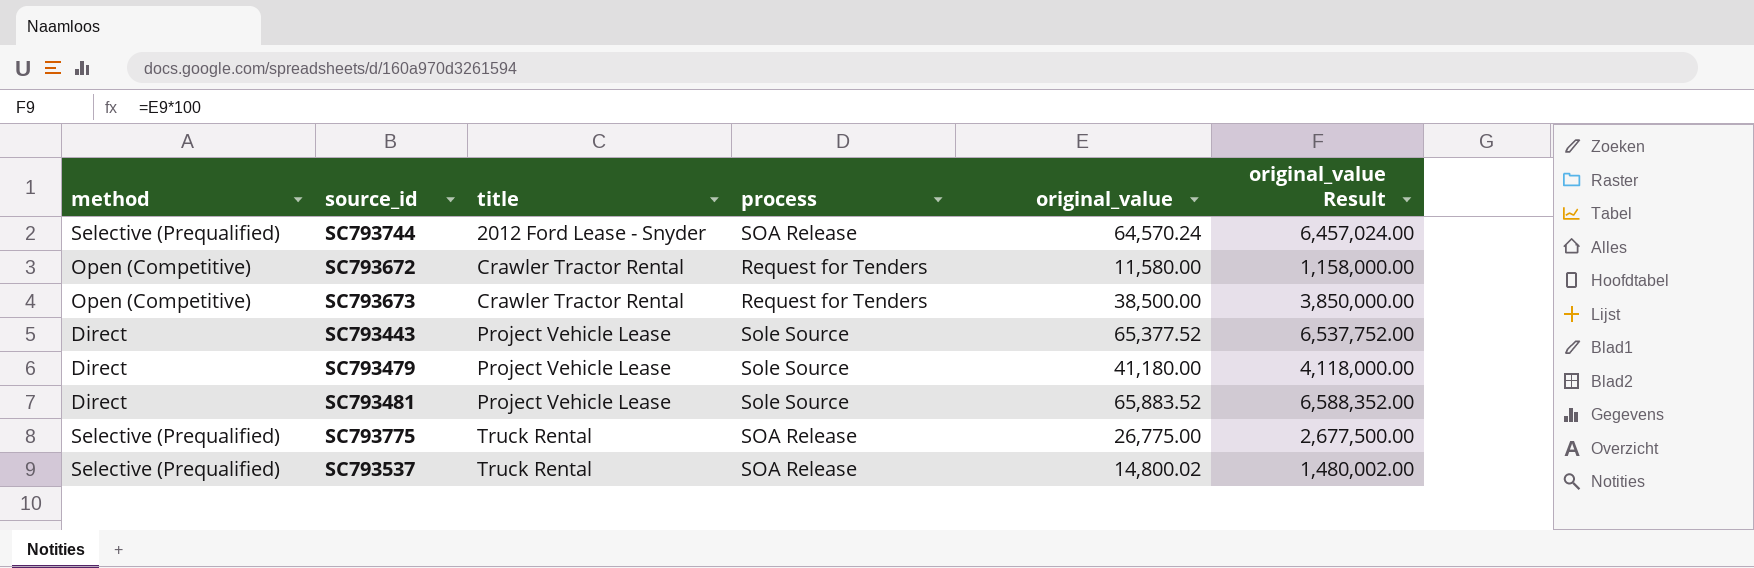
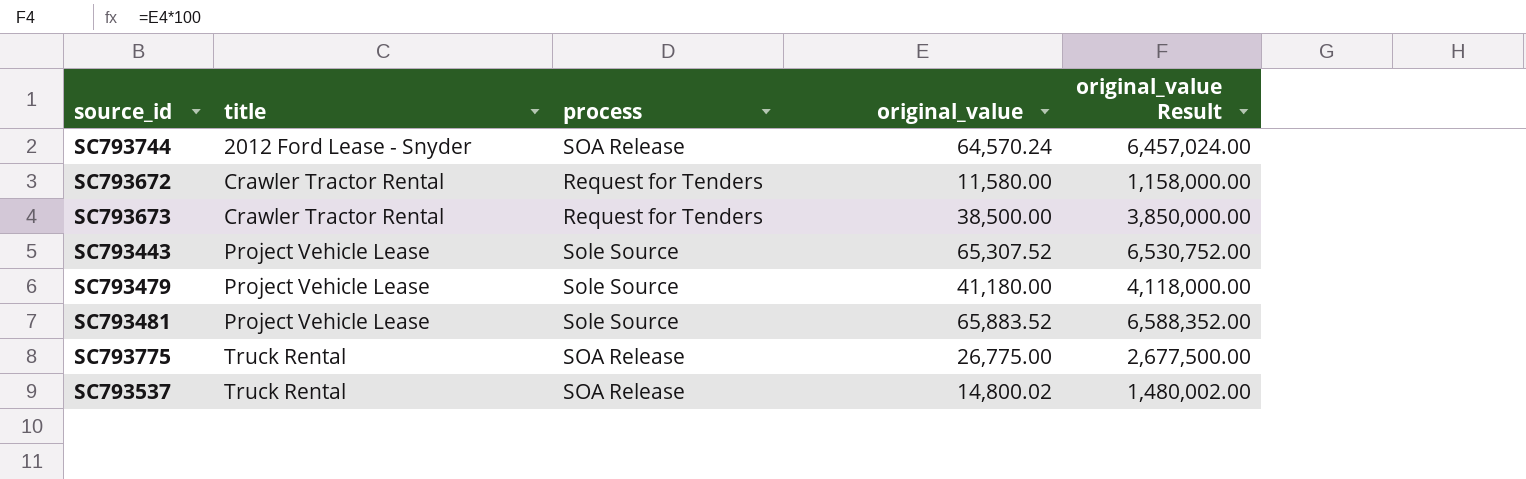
column method | position: 1 -> none
SC793443 | original_value: 65,377.52 -> 65,307.52
SC793443 | original_value Result: 6,537,752.00 -> 6,530,752.00

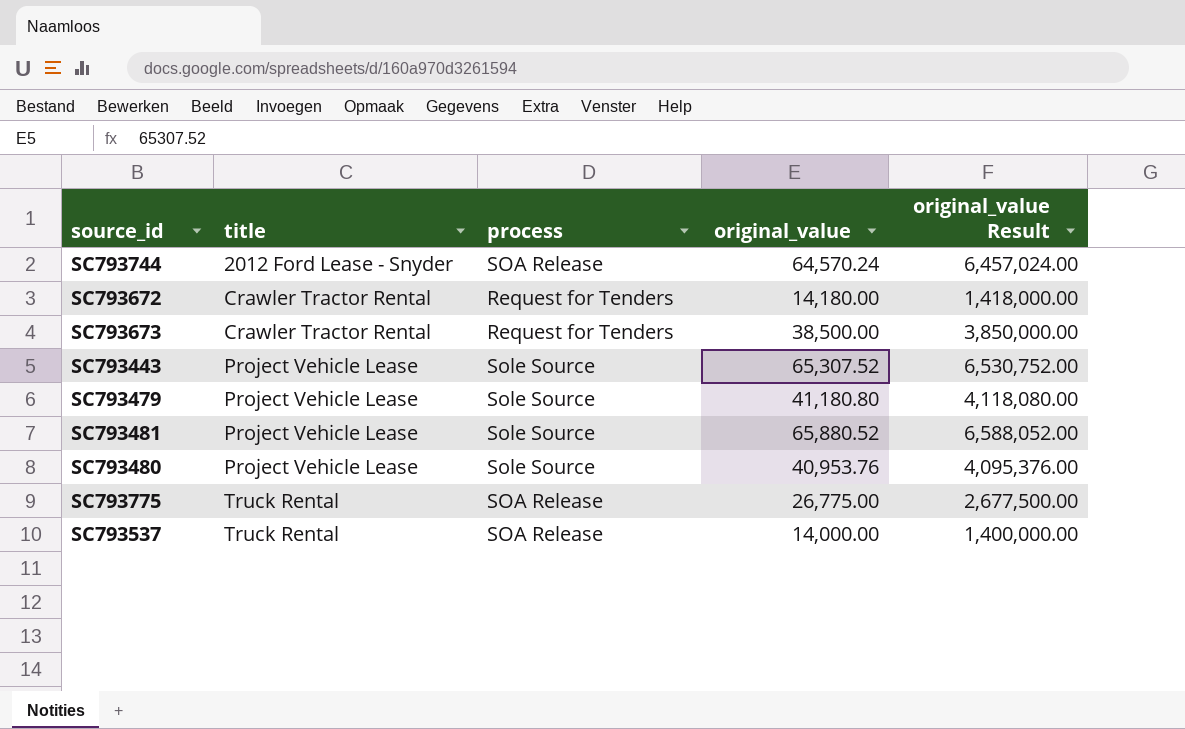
SC793672 | original_value: 11,580.00 -> 14,180.00
SC793672 | original_value Result: 1,158,000.00 -> 1,418,000.00
SC793479 | original_value: 41,180.00 -> 41,180.80
SC793479 | original_value Result: 4,118,000.00 -> 4,118,080.00
SC793481 | original_value: 65,883.52 -> 65,880.52
SC793481 | original_value Result: 6,588,352.00 -> 6,588,052.00
row SC793480: none -> Project Vehicle Lease | Sole Source | 40,953.76 | 4,095,376.00
SC793537 | original_value: 14,800.02 -> 14,000.00
SC793537 | original_value Result: 1,480,002.00 -> 1,400,000.00

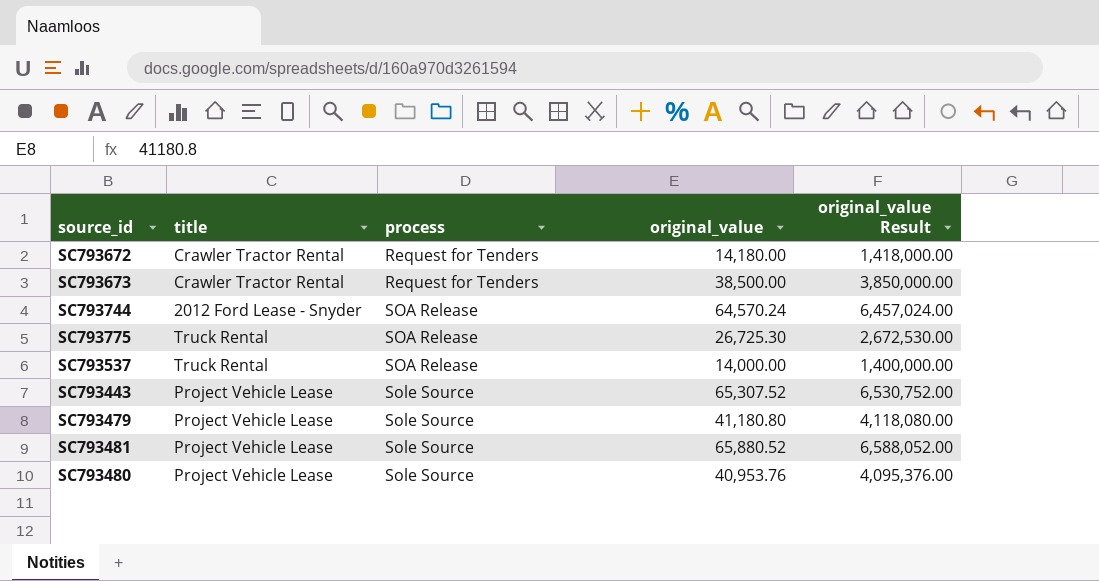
row order: title ascending -> process ascending
SC793775 | original_value: 26,775.00 -> 26,725.30
SC793775 | original_value Result: 2,677,500.00 -> 2,672,530.00

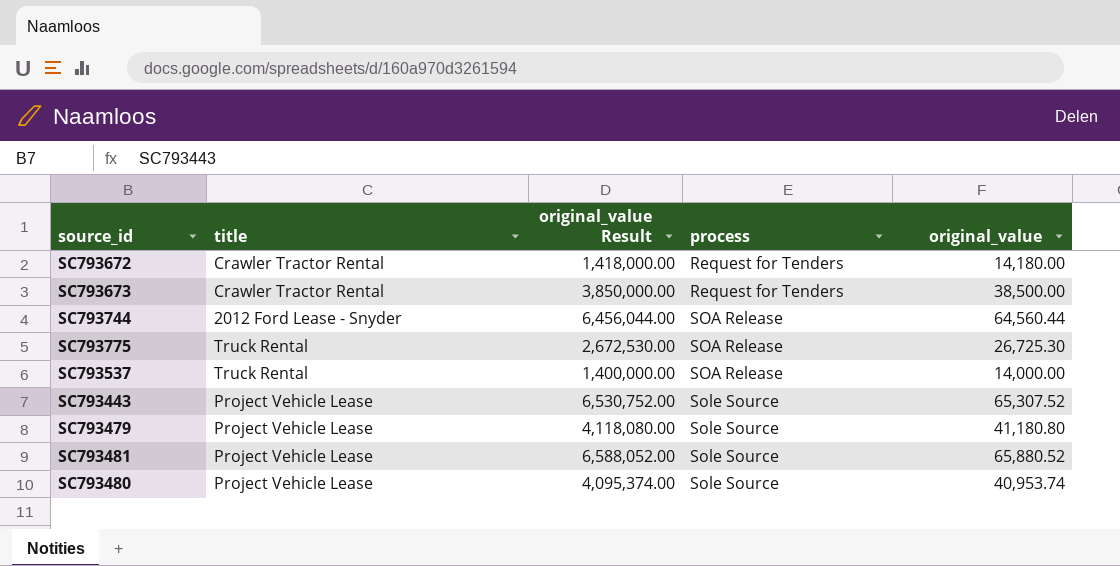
column original_value Result | position: 5 -> 3
SC793744 | original_value Result: 6,457,024.00 -> 6,456,044.00
SC793744 | original_value: 64,570.24 -> 64,560.44
SC793480 | original_value Result: 4,095,376.00 -> 4,095,374.00
SC793480 | original_value: 40,953.76 -> 40,953.74

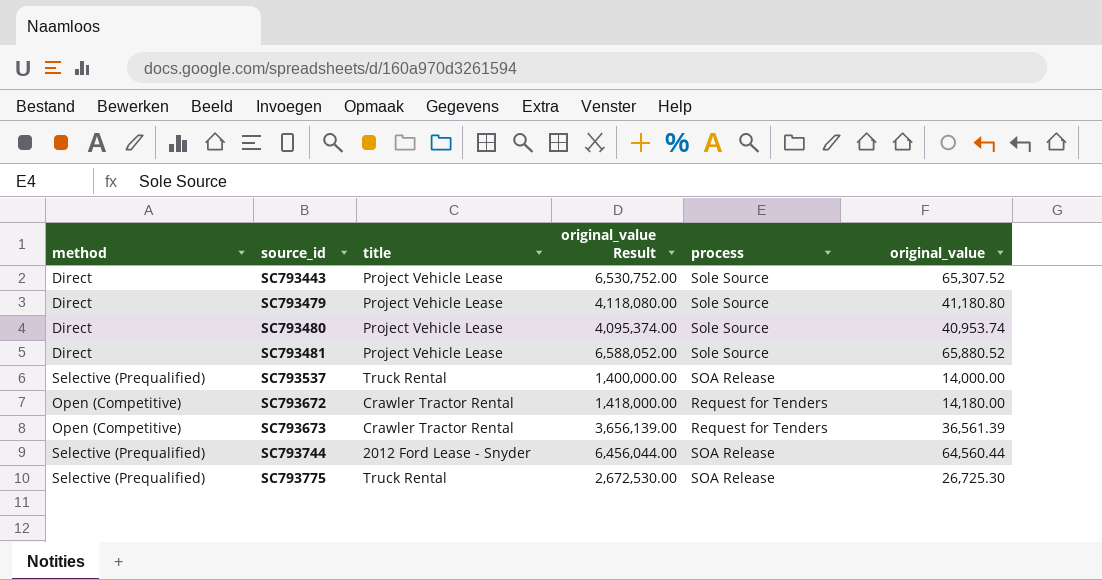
row order: process ascending -> source_id ascending
column method | position: none -> 1
SC793673 | original_value Result: 3,850,000.00 -> 3,656,139.00
SC793673 | original_value: 38,500.00 -> 36,561.39

